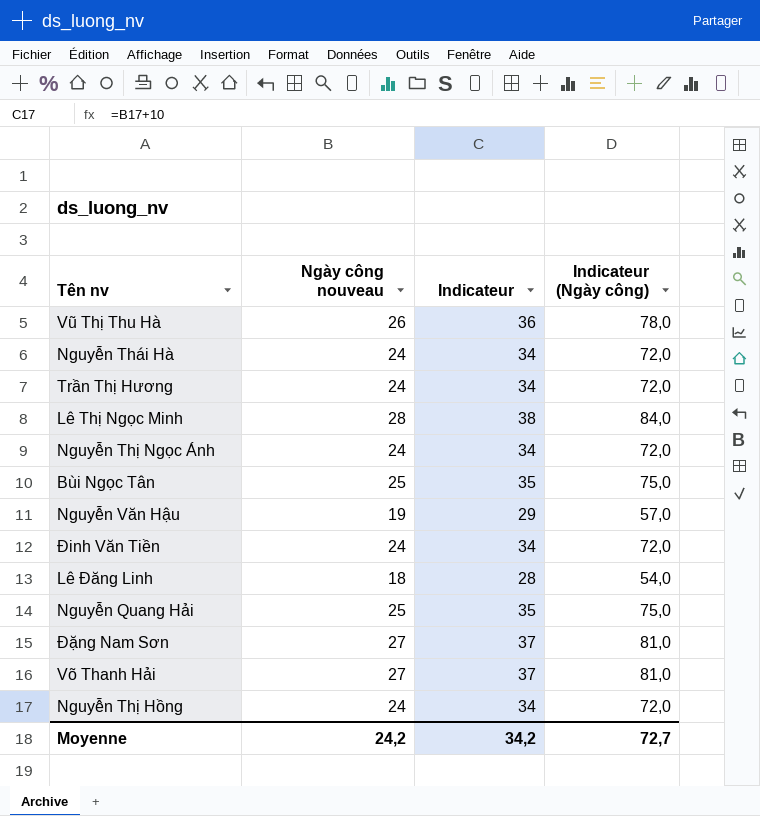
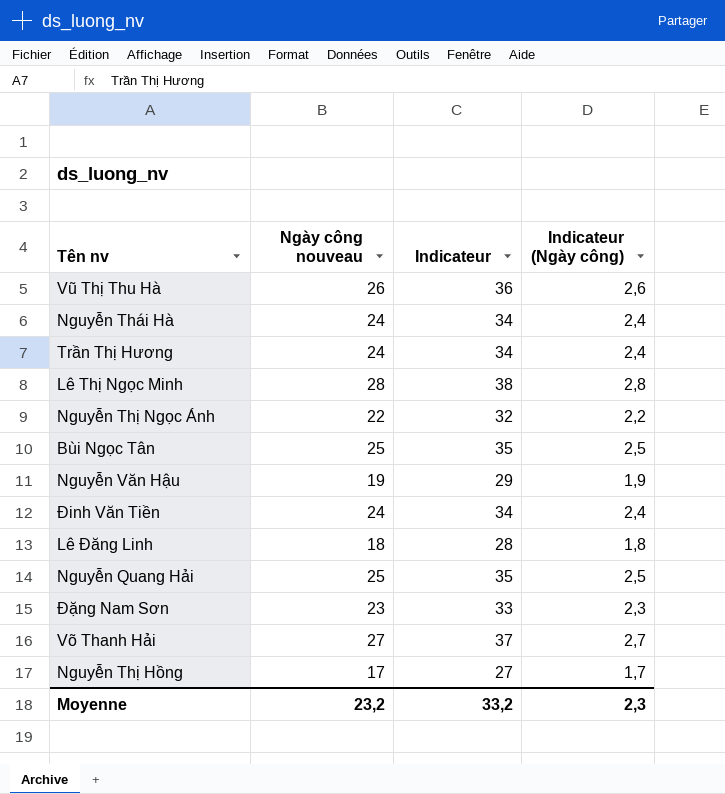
column Indicateur (Ngày công) | formula: [Ngày công nouveau] * 3 -> [Ngày công nouveau] * 0,1
Nguyễn Thị Ngọc Ánh | Ngày công nouveau: 24 -> 22
Nguyễn Thị Ngọc Ánh | Indicateur: 34 -> 32
Đặng Nam Sơn | Ngày công nouveau: 27 -> 23
Đặng Nam Sơn | Indicateur: 37 -> 33
Nguyễn Thị Hồng | Ngày công nouveau: 24 -> 17
Nguyễn Thị Hồng | Indicateur: 34 -> 27
Moyenne | Ngày công nouveau: 24,2 -> 23,2
Moyenne | Indicateur: 34,2 -> 33,2
Moyenne | Indicateur (Ngày công): 72,7 -> 2,3

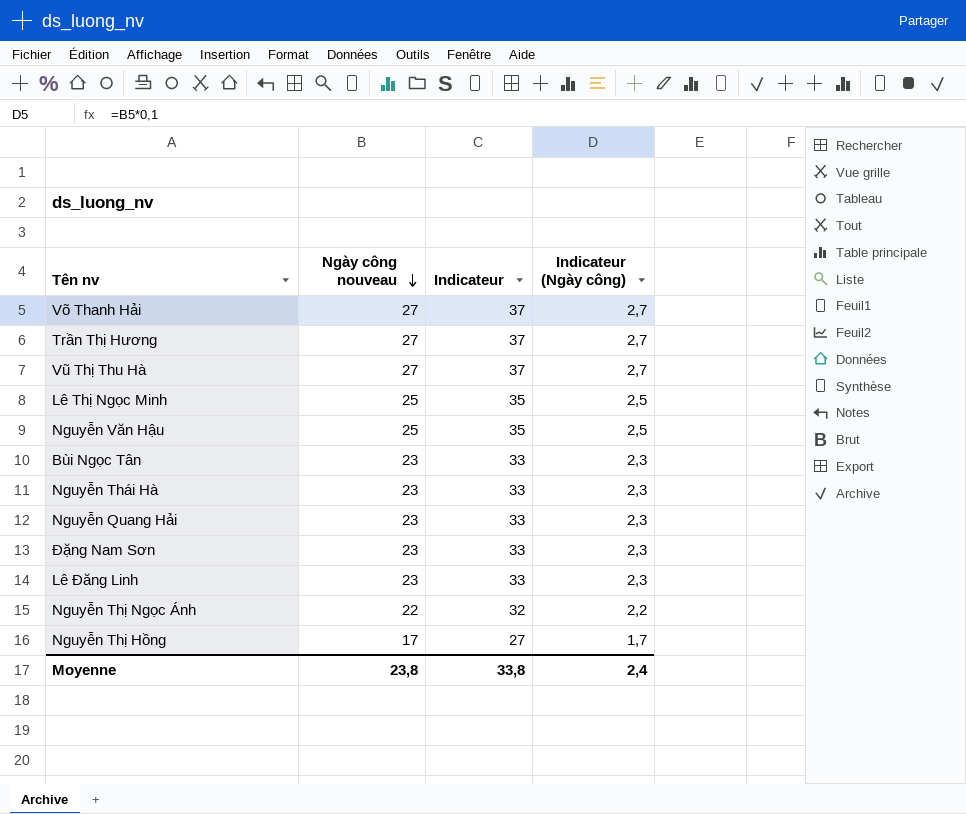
row order: none -> Ngày công nouveau descending
row Đinh Văn Tiền: 24 | 34 | 2,4 -> none
Trần Thị Hương | Ngày công nouveau: 24 -> 27
Trần Thị Hương | Indicateur: 34 -> 37
Trần Thị Hương | Indicateur (Ngày công): 2,4 -> 2,7
Vũ Thị Thu Hà | Ngày công nouveau: 26 -> 27
Vũ Thị Thu Hà | Indicateur: 36 -> 37
Vũ Thị Thu Hà | Indicateur (Ngày công): 2,6 -> 2,7
Lê Thị Ngọc Minh | Ngày công nouveau: 28 -> 25
Lê Thị Ngọc Minh | Indicateur: 38 -> 35
Lê Thị Ngọc Minh | Indicateur (Ngày công): 2,8 -> 2,5
Nguyễn Văn Hậu | Ngày công nouveau: 19 -> 25
Nguyễn Văn Hậu | Indicateur: 29 -> 35
Nguyễn Văn Hậu | Indicateur (Ngày công): 1,9 -> 2,5
Bùi Ngọc Tân | Ngày công nouveau: 25 -> 23
Bùi Ngọc Tân | Indicateur: 35 -> 33
Bùi Ngọc Tân | Indicateur (Ngày công): 2,5 -> 2,3
Nguyễn Thái Hà | Ngày công nouveau: 24 -> 23
Nguyễn Thái Hà | Indicateur: 34 -> 33
Nguyễn Thái Hà | Indicateur (Ngày công): 2,4 -> 2,3
Nguyễn Quang Hải | Ngày công nouveau: 25 -> 23
Nguyễn Quang Hải | Indicateur: 35 -> 33
Nguyễn Quang Hải | Indicateur (Ngày công): 2,5 -> 2,3
Lê Đăng Linh | Ngày công nouveau: 18 -> 23
Lê Đăng Linh | Indicateur: 28 -> 33
Lê Đăng Linh | Indicateur (Ngày công): 1,8 -> 2,3
Moyenne | Ngày công nouveau: 23,2 -> 23,8
Moyenne | Indicateur: 33,2 -> 33,8
Moyenne | Indicateur (Ngày công): 2,3 -> 2,4

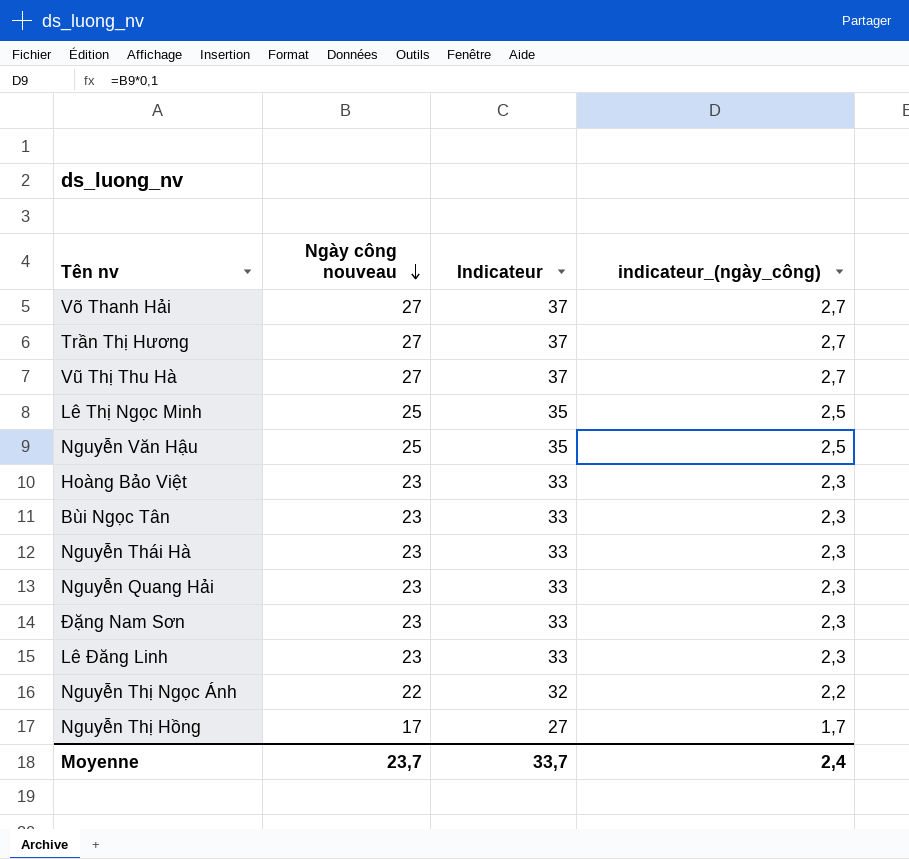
column name: Indicateur (Ngày công) -> indicateur_(ngày_công)
row Hoàng Bảo Việt: none -> 23 | 33 | 2,3
Moyenne | Ngày công nouveau: 23,8 -> 23,7
Moyenne | Indicateur: 33,8 -> 33,7

